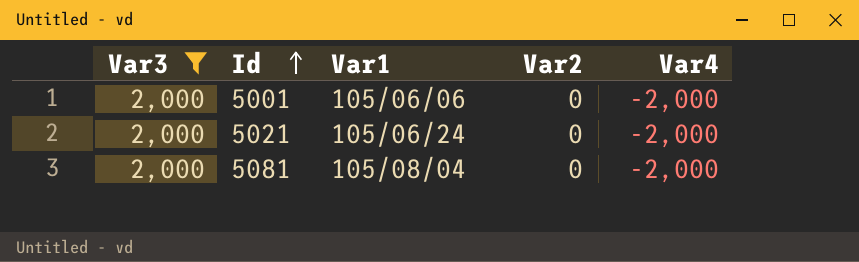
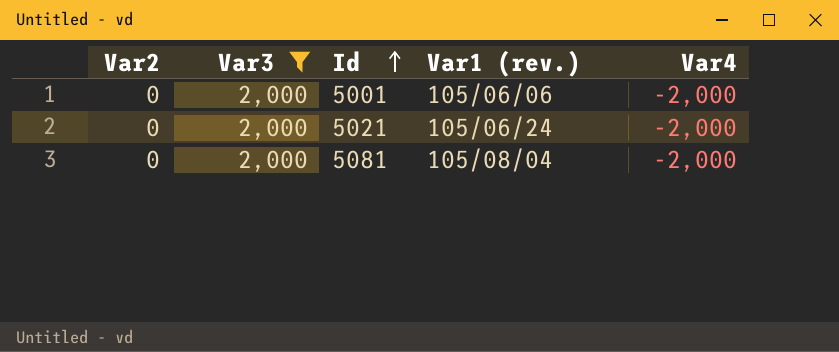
column Var2 | position: 4 -> 1
column name: Var1 -> Var1 (rev.)

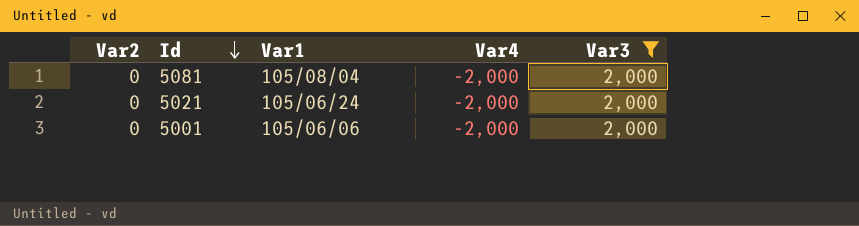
row order: Id ascending -> Id descending
column name: Var1 (rev.) -> Var1
column Var3 | position: 2 -> 5

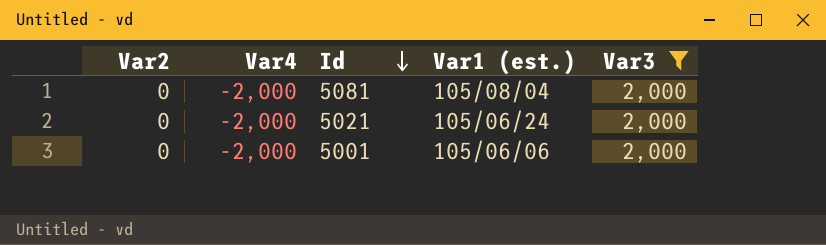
column Var4 | position: 4 -> 2
column name: Var1 -> Var1 (est.)

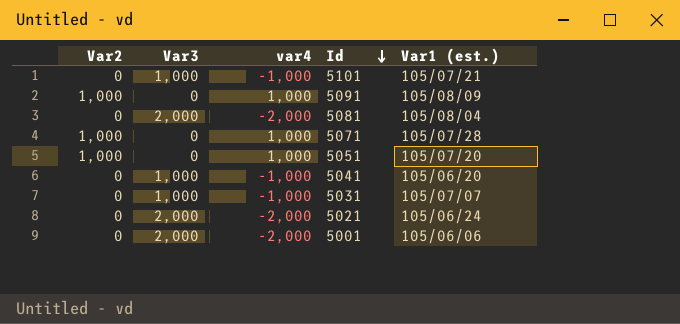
filter: Var3 = 2,000 -> none
column Var3 | position: 5 -> 2
column name: Var4 -> var4

